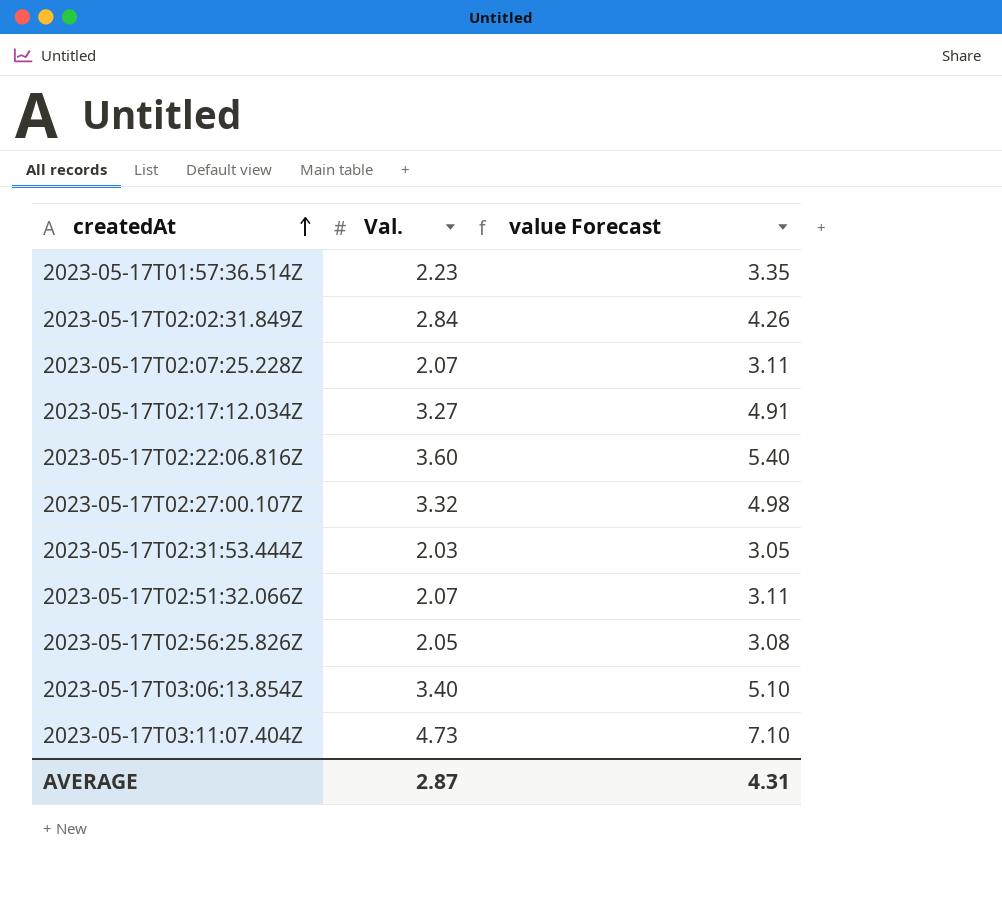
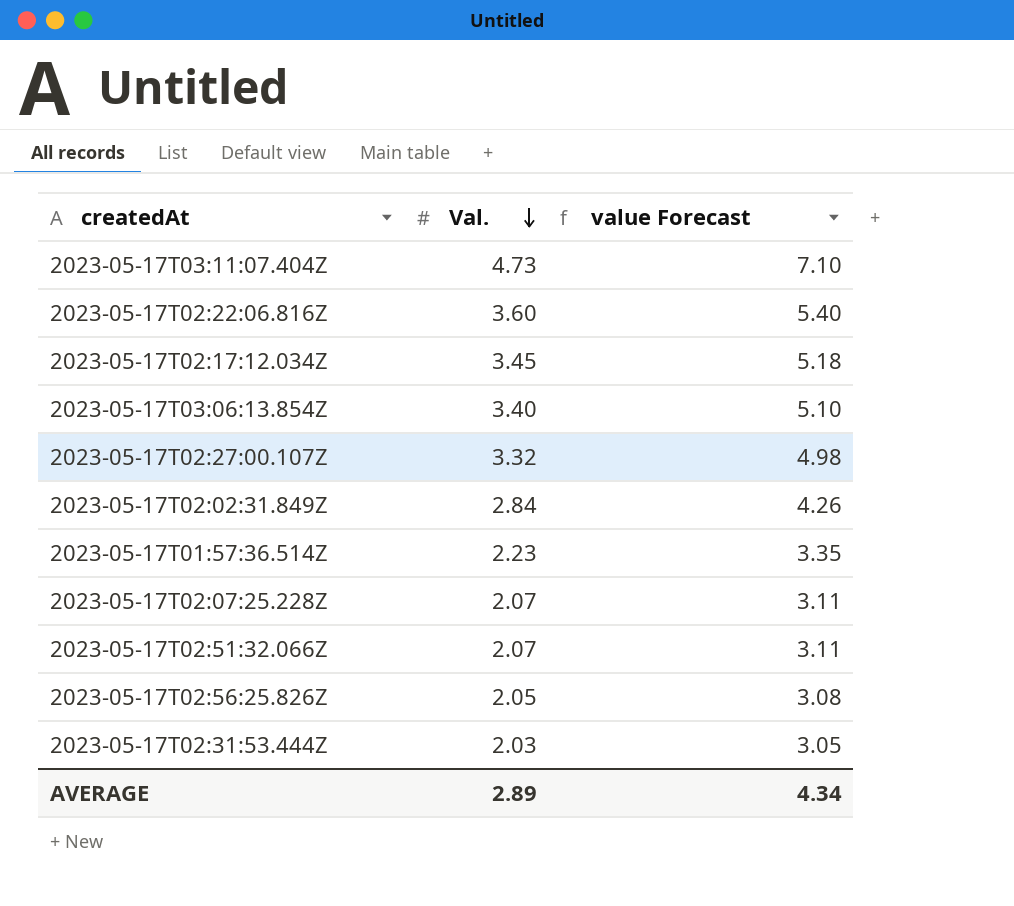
row order: createdAt ascending -> Val. descending
2023-05-17T02:17:12.034Z | Val.: 3.27 -> 3.45
2023-05-17T02:17:12.034Z | value Forecast: 4.91 -> 5.18
AVERAGE | Val.: 2.87 -> 2.89
AVERAGE | value Forecast: 4.31 -> 4.34

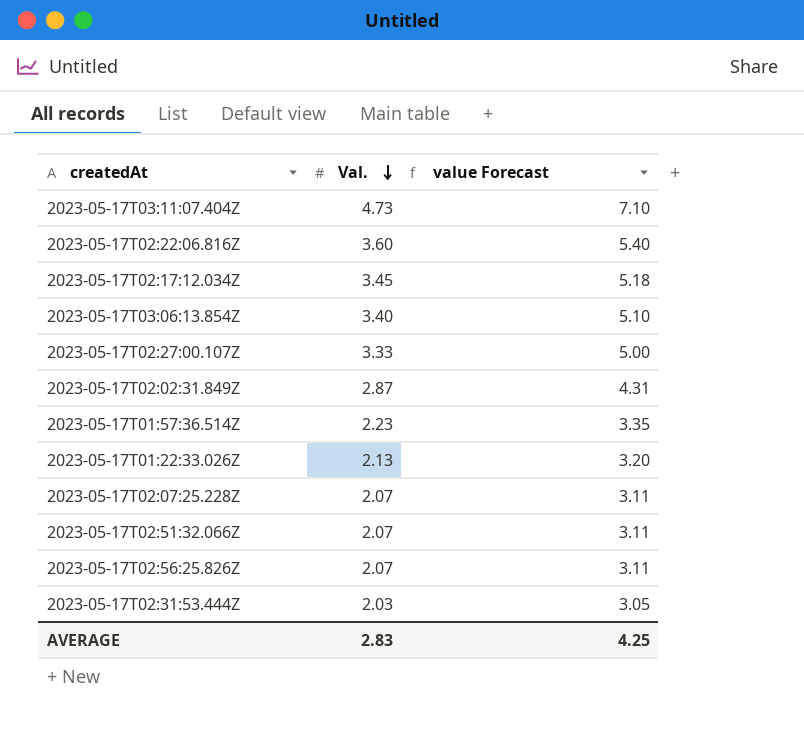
2023-05-17T02:27:00.107Z | Val.: 3.32 -> 3.33
2023-05-17T02:27:00.107Z | value Forecast: 4.98 -> 5.00
2023-05-17T02:02:31.849Z | Val.: 2.84 -> 2.87
2023-05-17T02:02:31.849Z | value Forecast: 4.26 -> 4.31
row 2023-05-17T01:22:33.026Z: none -> 2.13 | 3.20
2023-05-17T02:56:25.826Z | Val.: 2.05 -> 2.07
2023-05-17T02:56:25.826Z | value Forecast: 3.08 -> 3.11
AVERAGE | Val.: 2.89 -> 2.83
AVERAGE | value Forecast: 4.34 -> 4.25

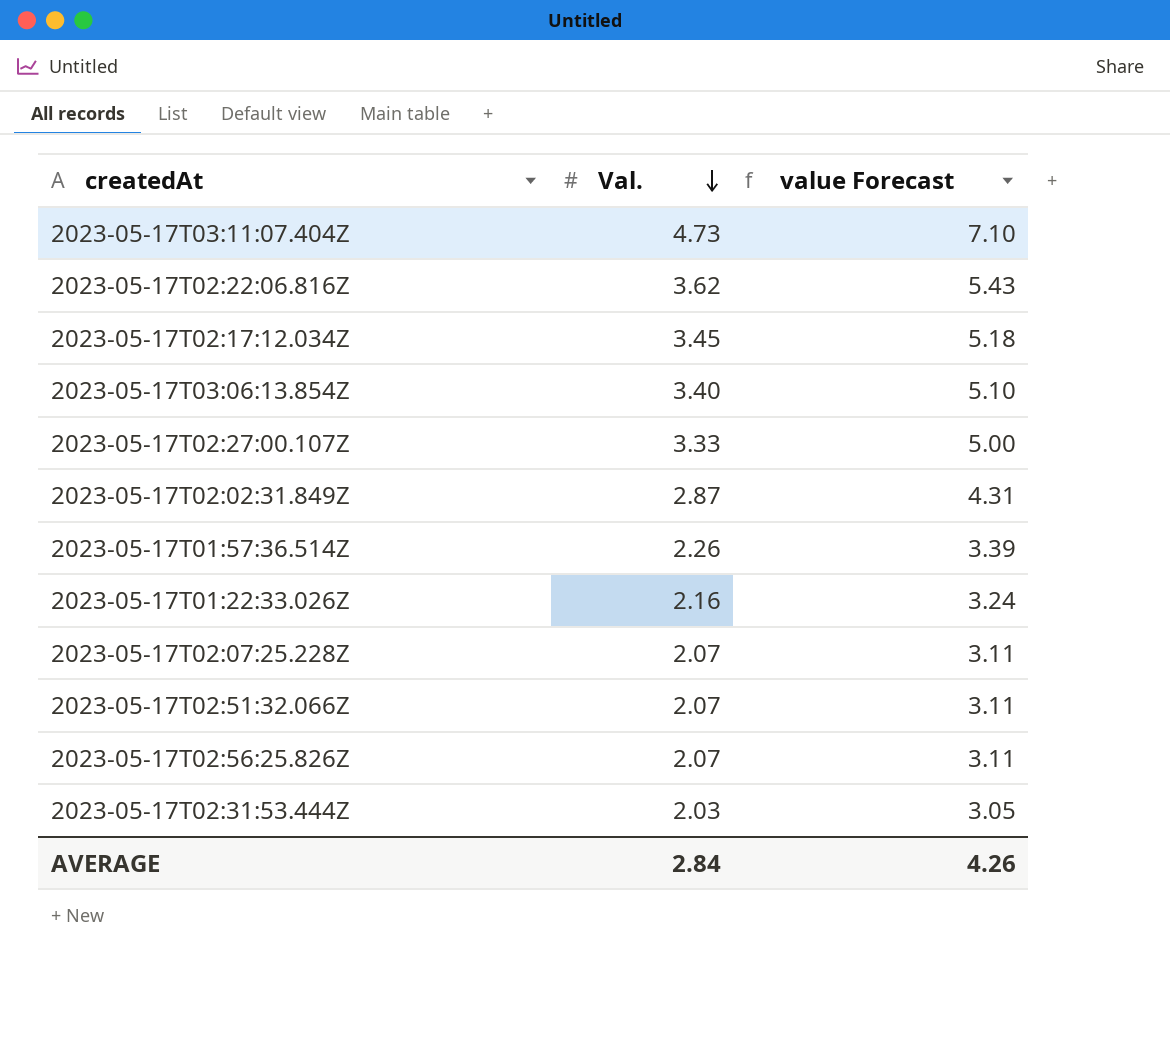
2023-05-17T02:22:06.816Z | Val.: 3.60 -> 3.62
2023-05-17T02:22:06.816Z | value Forecast: 5.40 -> 5.43
2023-05-17T01:57:36.514Z | Val.: 2.23 -> 2.26
2023-05-17T01:57:36.514Z | value Forecast: 3.35 -> 3.39
2023-05-17T01:22:33.026Z | Val.: 2.13 -> 2.16
2023-05-17T01:22:33.026Z | value Forecast: 3.20 -> 3.24
AVERAGE | Val.: 2.83 -> 2.84
AVERAGE | value Forecast: 4.25 -> 4.26

